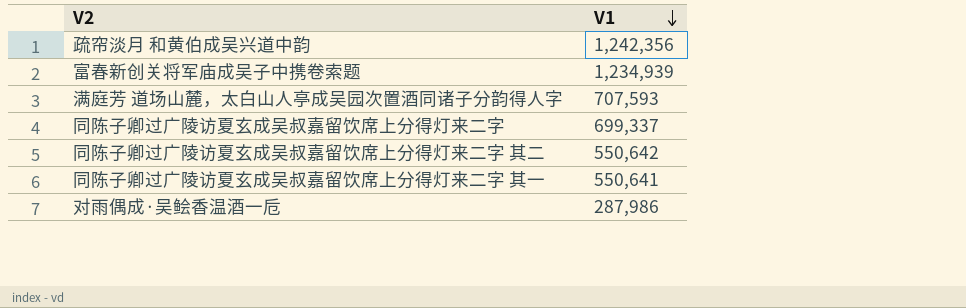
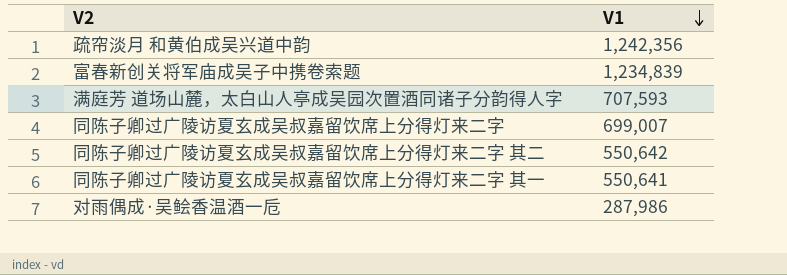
富春新创关将军庙成吴子中携卷索题 | V1: 1,234,939 -> 1,234,839
同陈子卿过广陵访夏玄成吴叔嘉留饮席上分得灯来二字 | V1: 699,337 -> 699,007

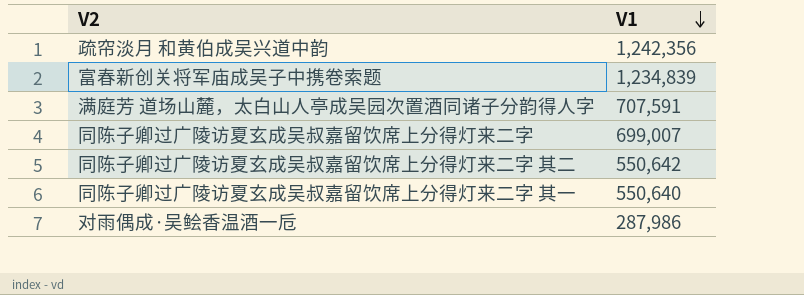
满庭芳 道场山麓，太白山人亭成吴园次置酒同诸子分韵得人字 | V1: 707,593 -> 707,591
同陈子卿过广陵访夏玄成吴叔嘉留饮席上分得灯来二字 其一 | V1: 550,641 -> 550,640

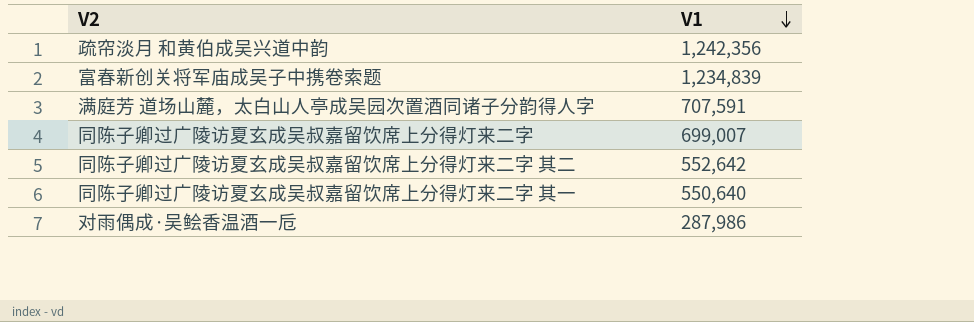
同陈子卿过广陵访夏玄成吴叔嘉留饮席上分得灯来二字 其二 | V1: 550,642 -> 552,642

